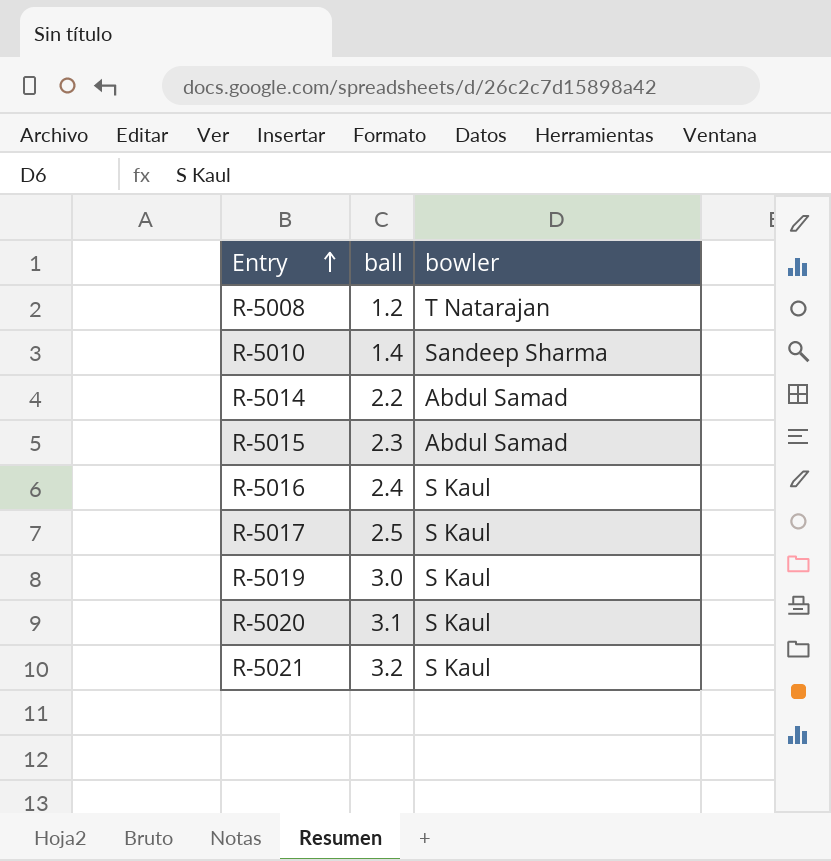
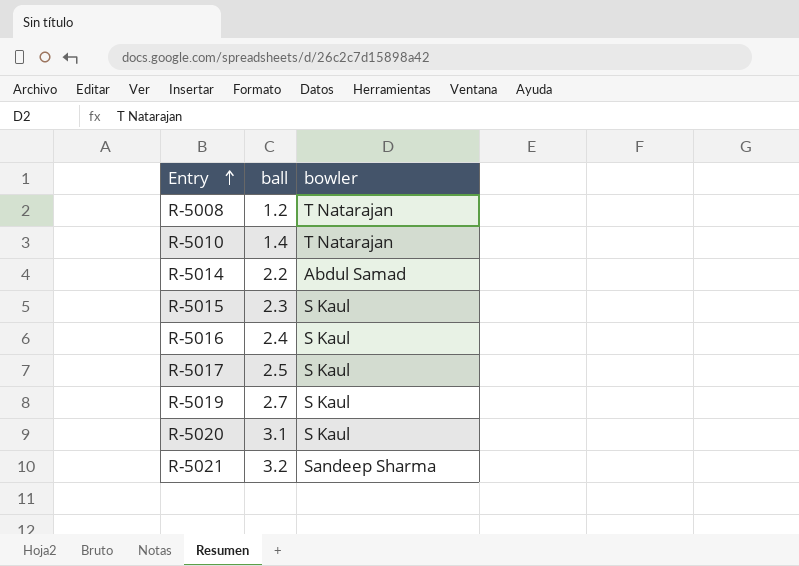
R-5010 | bowler: Sandeep Sharma -> T Natarajan
R-5015 | bowler: Abdul Samad -> S Kaul
R-5019 | ball: 3.0 -> 2.7
R-5021 | bowler: S Kaul -> Sandeep Sharma

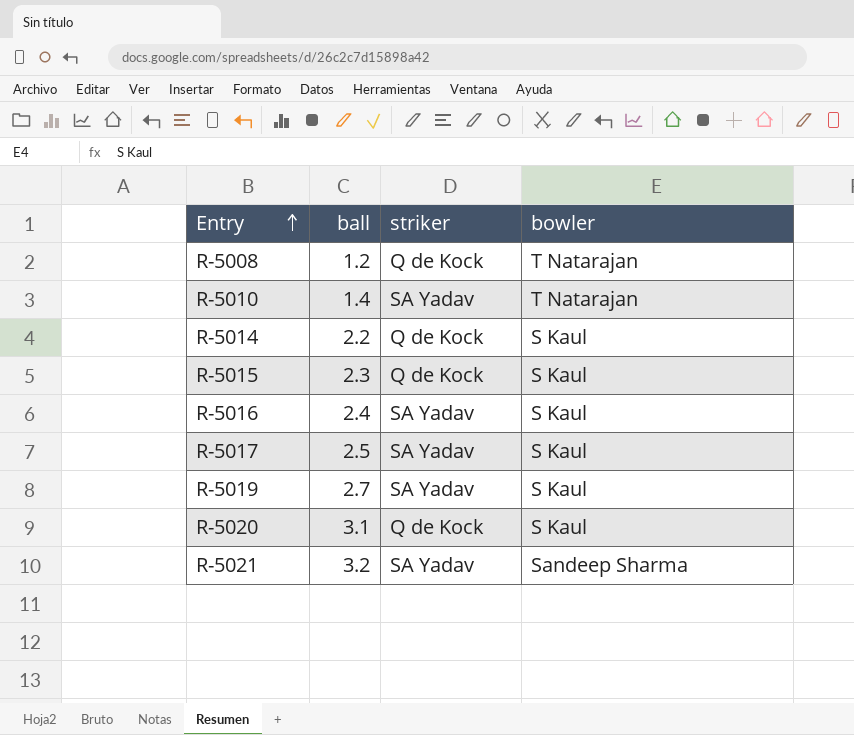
column striker | position: none -> 3
R-5014 | bowler: Abdul Samad -> S Kaul

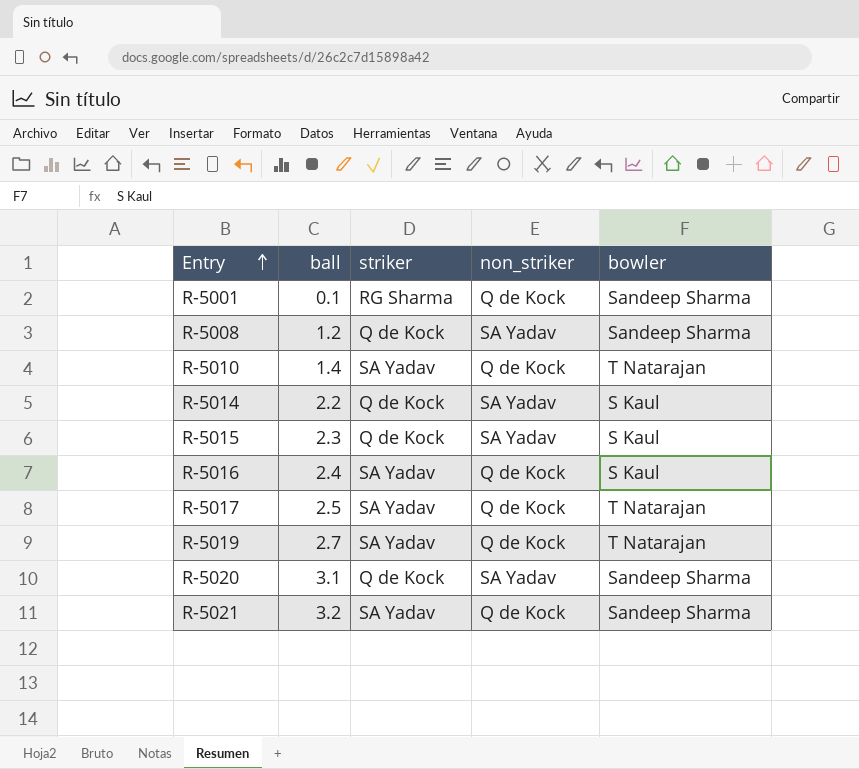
column non_striker | position: none -> 4
row R-5001: none -> 0.1 | RG Sharma | Q de Kock | Sandeep Sharma
R-5008 | bowler: T Natarajan -> Sandeep Sharma
R-5017 | bowler: S Kaul -> T Natarajan
R-5019 | bowler: S Kaul -> T Natarajan
R-5020 | bowler: S Kaul -> Sandeep Sharma

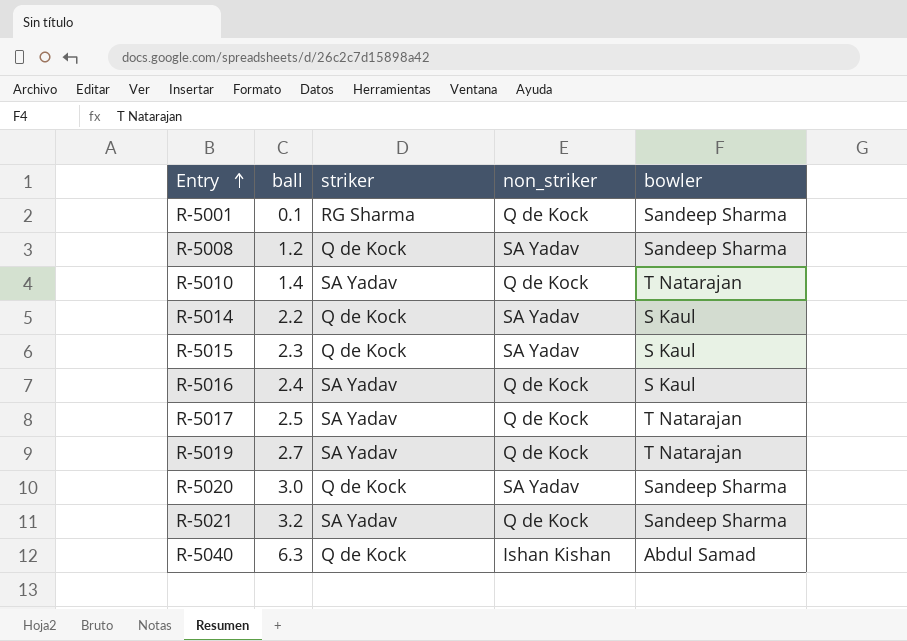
R-5020 | ball: 3.1 -> 3.0
row R-5040: none -> 6.3 | Q de Kock | Ishan Kishan | Abdul Samad

